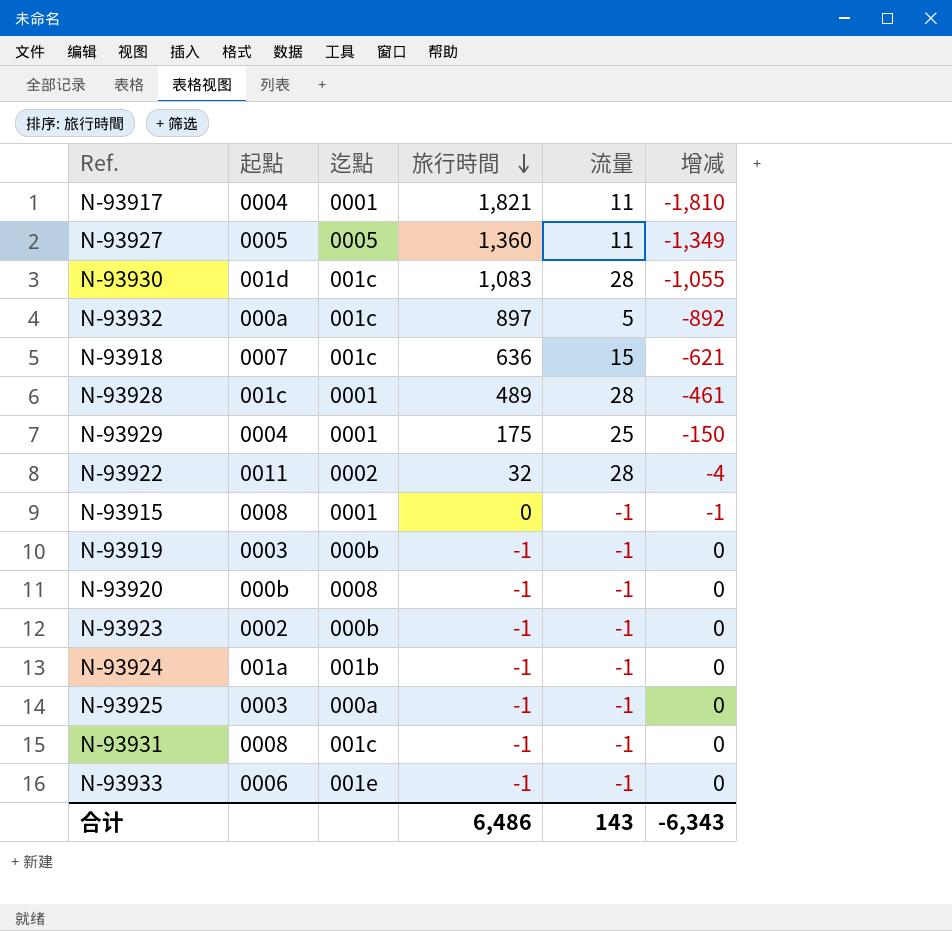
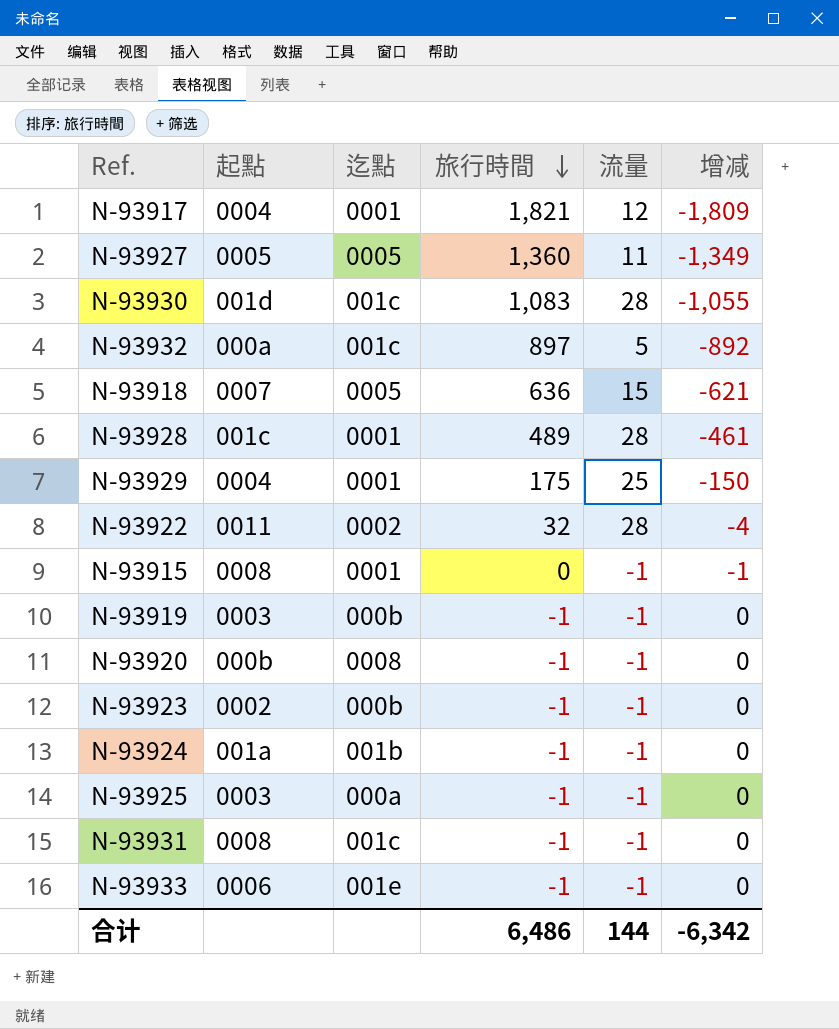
N-93917 | 流量: 11 -> 12
N-93917 | 增减: -1,810 -> -1,809
N-93918 | 迄點: 001c -> 0005
合计 | 流量: 143 -> 144
合计 | 增减: -6,343 -> -6,342

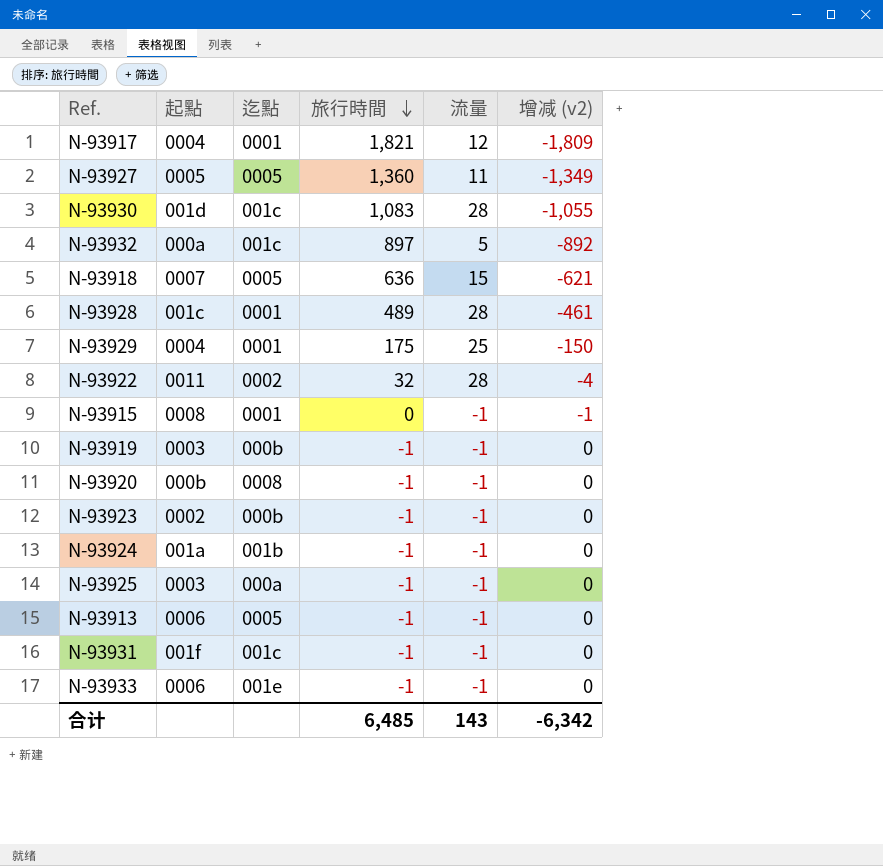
column name: 增减 -> 增减 (v2)
row N-93913: none -> 0006 | 0005 | -1 | -1 | 0
N-93931 | 起點: 0008 -> 001f
合计 | 旅行時間: 6,486 -> 6,485
合计 | 流量: 144 -> 143

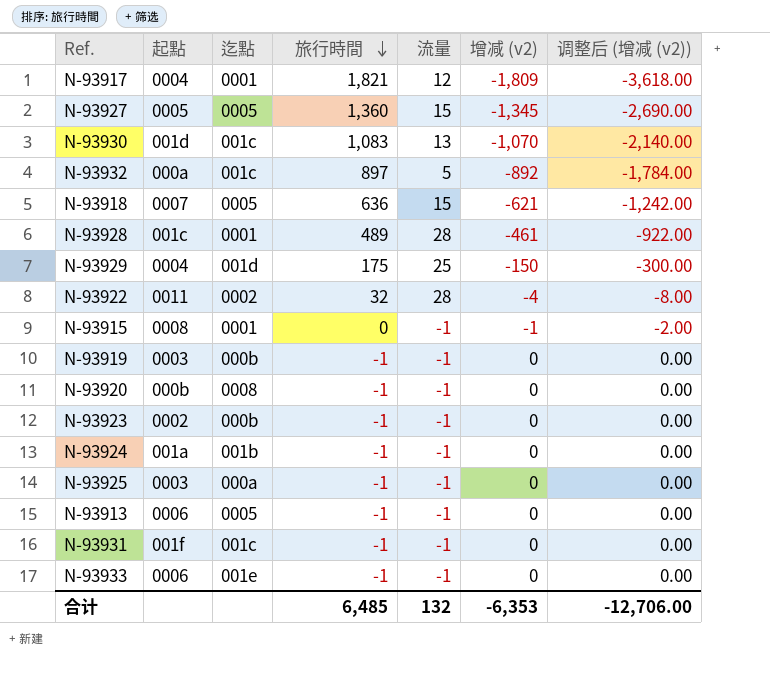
column 调整后 (增减 (v2)) | formula: none -> [增减 (v2)] * 2
N-93927 | 流量: 11 -> 15
N-93927 | 增减 (v2): -1,349 -> -1,345
N-93930 | 流量: 28 -> 13
N-93930 | 增减 (v2): -1,055 -> -1,070
N-93929 | 迄點: 0001 -> 001d
合计 | 流量: 143 -> 132
合计 | 增减 (v2): -6,342 -> -6,353

